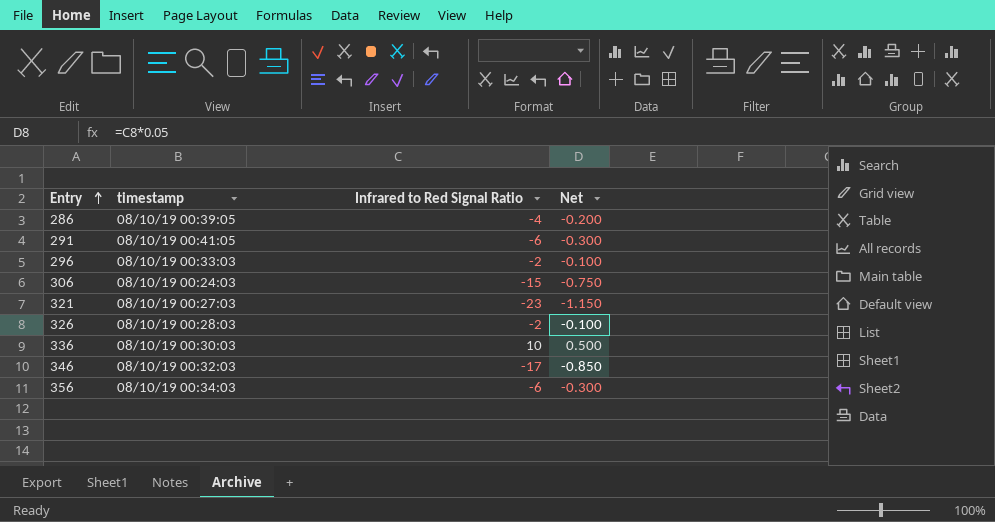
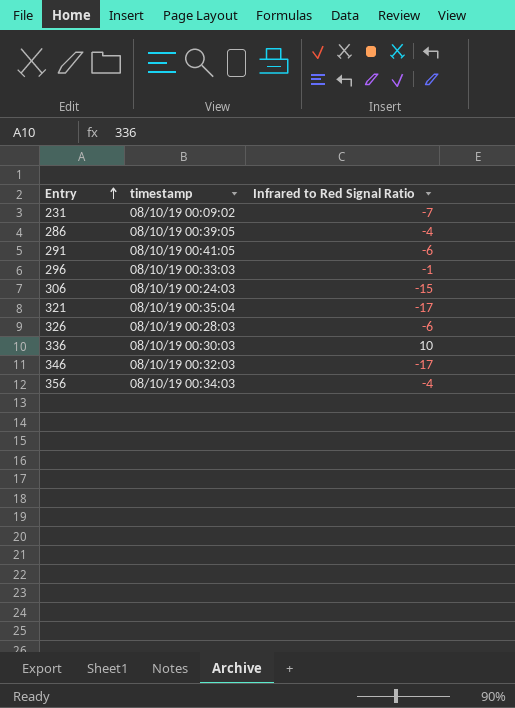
column Net | formula: [Infrared to Red Signal Ratio] * 0.05 -> none
row 231: none -> 08/10/19 00:09:02 | -7
296 | Infrared to Red Signal Ratio: -2 -> -1
321 | timestamp: 08/10/19 00:27:03 -> 08/10/19 00:35:04
321 | Infrared to Red Signal Ratio: -23 -> -17
326 | Infrared to Red Signal Ratio: -2 -> -6
356 | Infrared to Red Signal Ratio: -6 -> -4

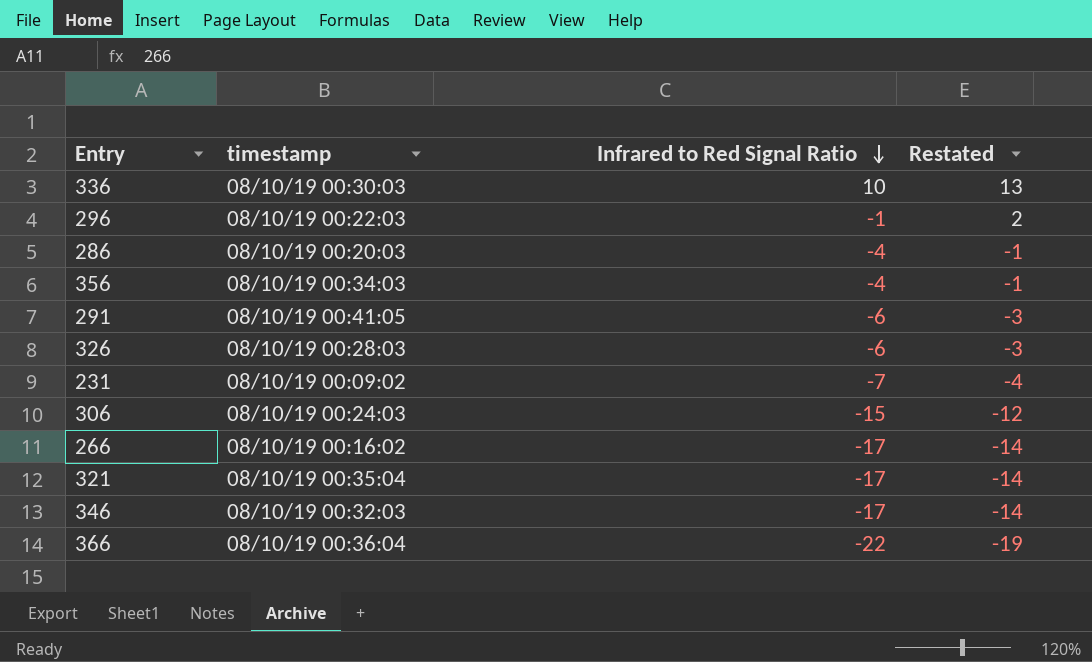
row order: Entry ascending -> Infrared to Red Signal Ratio descending
column Restated | formula: none -> [Infrared to Red Signal Ratio] + 3
296 | timestamp: 08/10/19 00:33:03 -> 08/10/19 00:22:03
286 | timestamp: 08/10/19 00:39:05 -> 08/10/19 00:20:03
row 266: none -> 08/10/19 00:16:02 | -17 | -14
row 366: none -> 08/10/19 00:36:04 | -22 | -19

